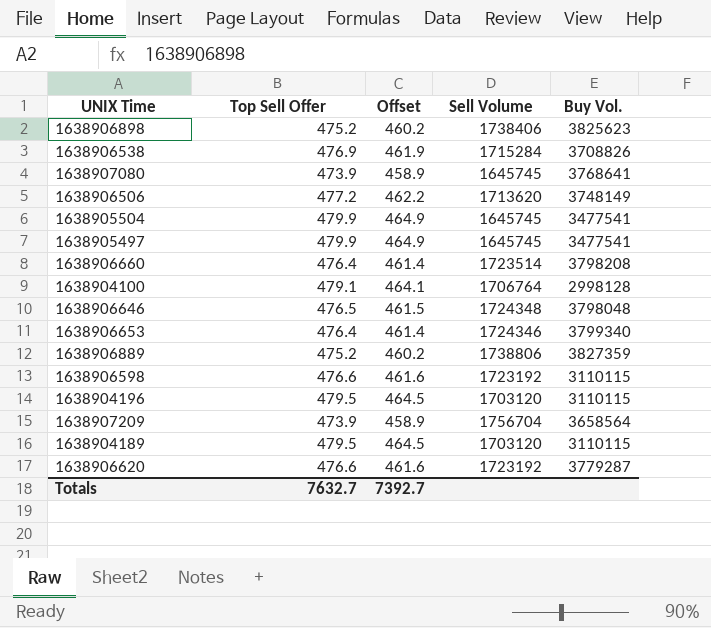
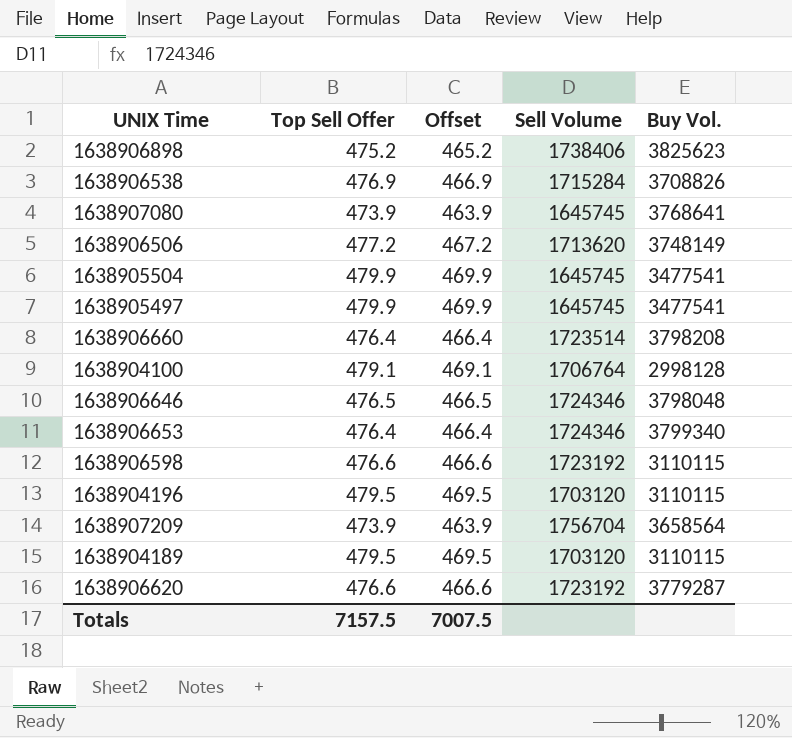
column Offset | formula: [Top Sell Offer] - 15 -> [Top Sell Offer] - 10
row 1638906889: 475.2 | 460.2 | 1738806 | 3827359 -> none
1638906646 | Sell Volume: 1724348 -> 1724346
Totals | Top Sell Offer: 7632.7 -> 7157.5
Totals | Offset: 7392.7 -> 7007.5

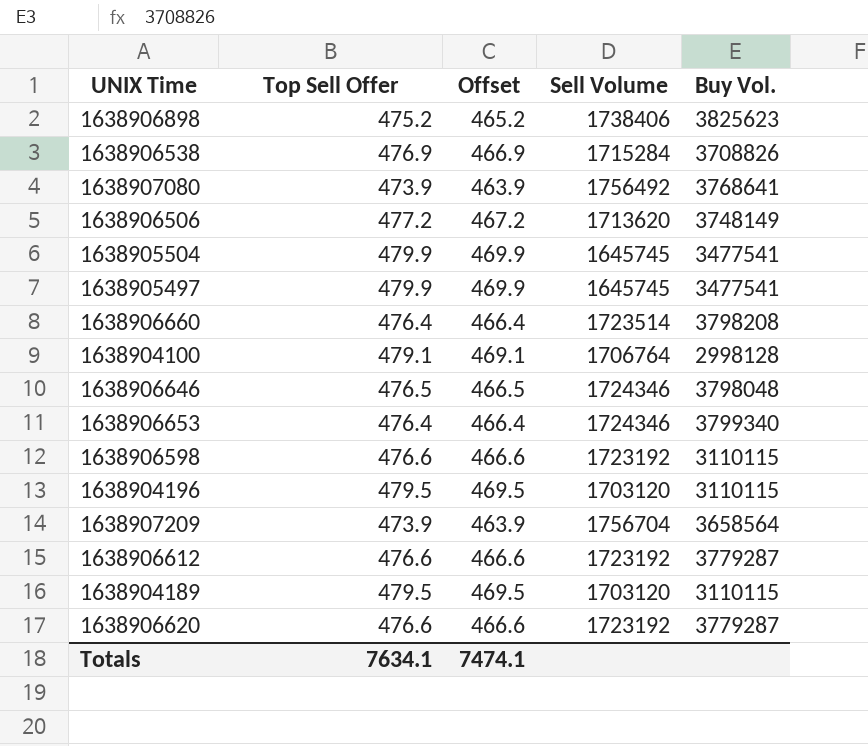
1638907080 | Sell Volume: 1645745 -> 1756492
row 1638906612: none -> 476.6 | 466.6 | 1723192 | 3779287
Totals | Top Sell Offer: 7157.5 -> 7634.1
Totals | Offset: 7007.5 -> 7474.1

